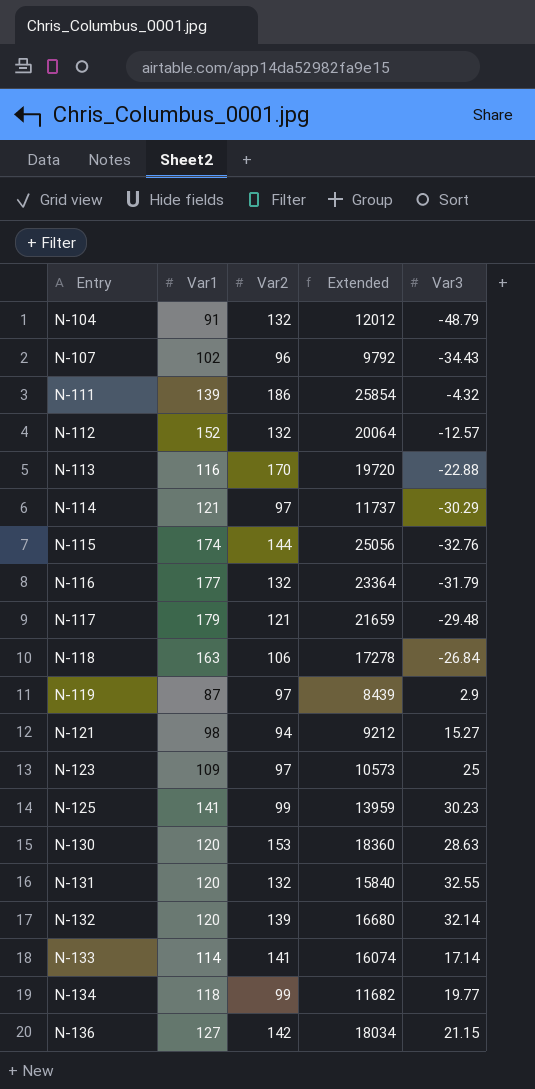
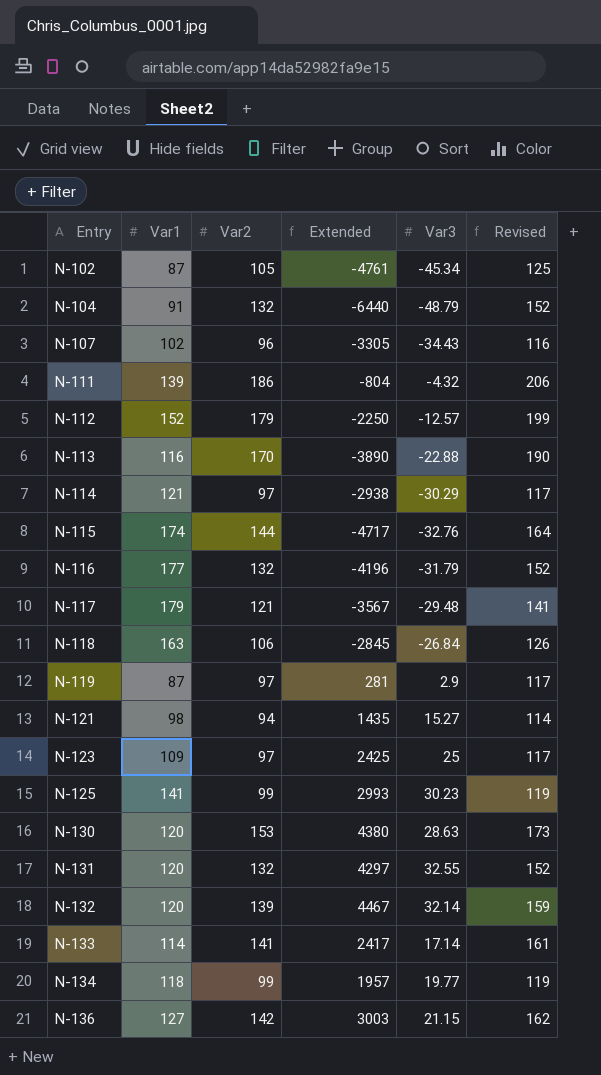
column Extended | formula: [Var1] * [Var2] -> [Var2] * [Var3]
column Revised | formula: none -> [Var2] + 20
row N-102: none -> 87 | 105 | -4761 | -45.34 | 125
N-112 | Var2: 132 -> 179

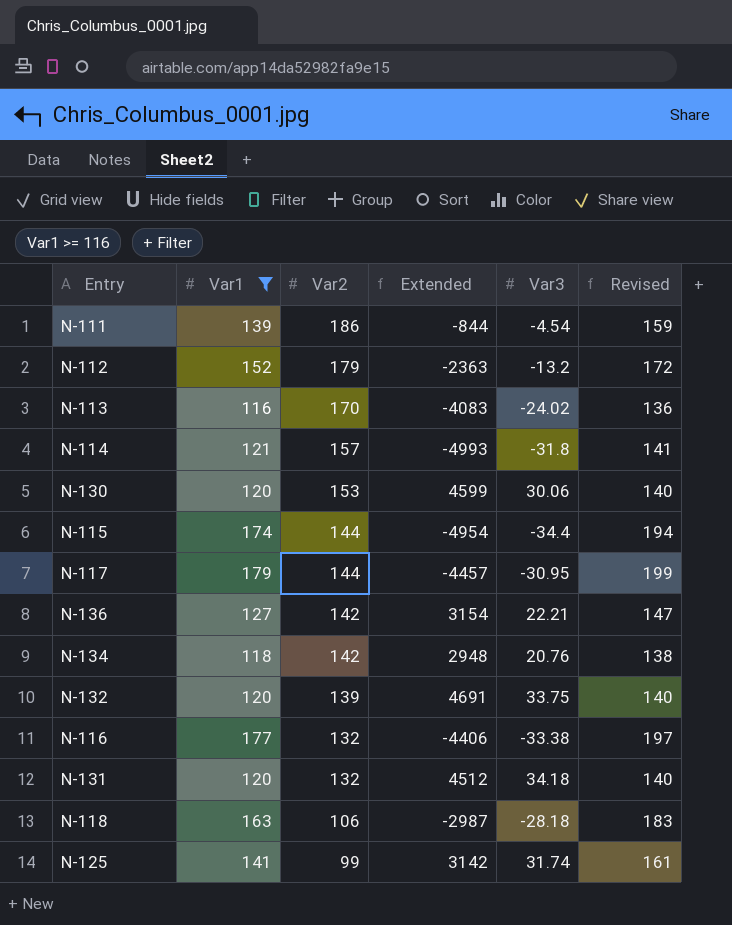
filter: none -> Var1 >= 116
row order: Entry ascending -> Var2 descending
column Revised | formula: [Var2] + 20 -> [Var1] + 20
N-111 | Extended: -804 -> -844
N-111 | Var3: -4.32 -> -4.54
N-112 | Extended: -2250 -> -2363
N-112 | Var3: -12.57 -> -13.2
N-113 | Extended: -3890 -> -4083
N-113 | Var3: -22.88 -> -24.02
N-114 | Var2: 97 -> 157
N-114 | Extended: -2938 -> -4993
N-114 | Var3: -30.29 -> -31.8
N-130 | Extended: 4380 -> 4599
N-130 | Var3: 28.63 -> 30.06
N-115 | Extended: -4717 -> -4954
N-115 | Var3: -32.76 -> -34.4
N-117 | Var2: 121 -> 144
N-117 | Extended: -3567 -> -4457
N-117 | Var3: -29.48 -> -30.95
N-136 | Extended: 3003 -> 3154
N-136 | Var3: 21.15 -> 22.21
N-134 | Var2: 99 -> 142
N-134 | Extended: 1957 -> 2948
N-134 | Var3: 19.77 -> 20.76
N-132 | Extended: 4467 -> 4691
N-132 | Var3: 32.14 -> 33.75
N-116 | Extended: -4196 -> -4406
N-116 | Var3: -31.79 -> -33.38
N-131 | Extended: 4297 -> 4512
N-131 | Var3: 32.55 -> 34.18
N-118 | Extended: -2845 -> -2987
N-118 | Var3: -26.84 -> -28.18
N-125 | Extended: 2993 -> 3142
N-125 | Var3: 30.23 -> 31.74

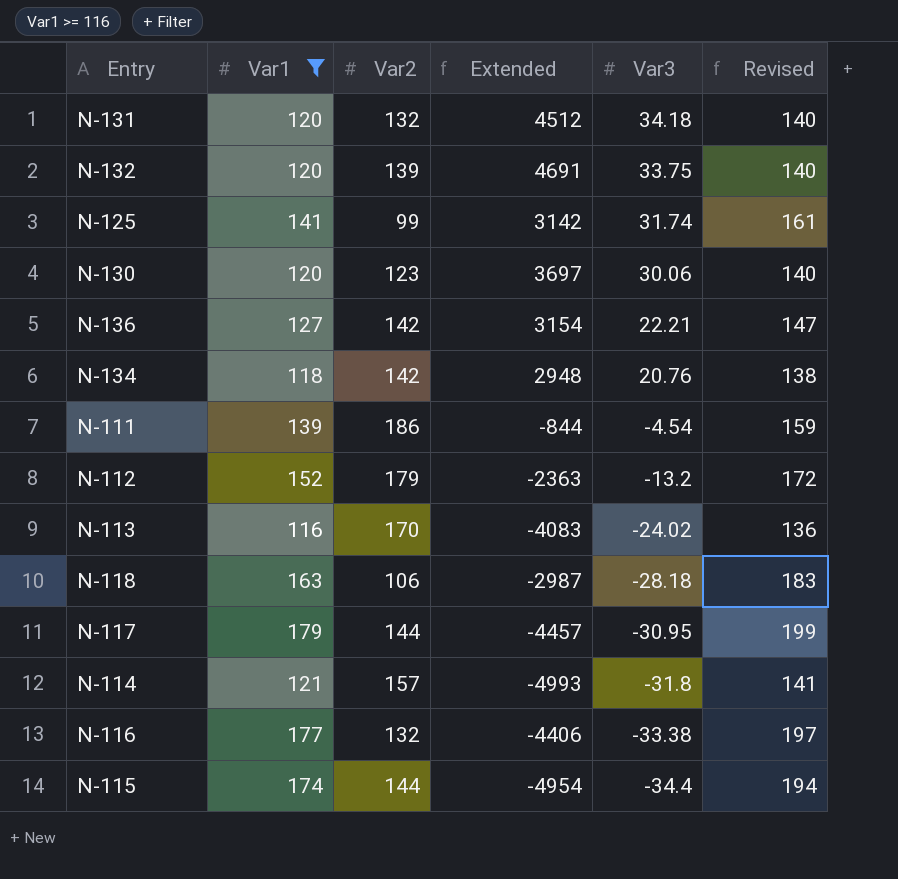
row order: Var2 descending -> Var3 descending
N-130 | Var2: 153 -> 123
N-130 | Extended: 4599 -> 3697

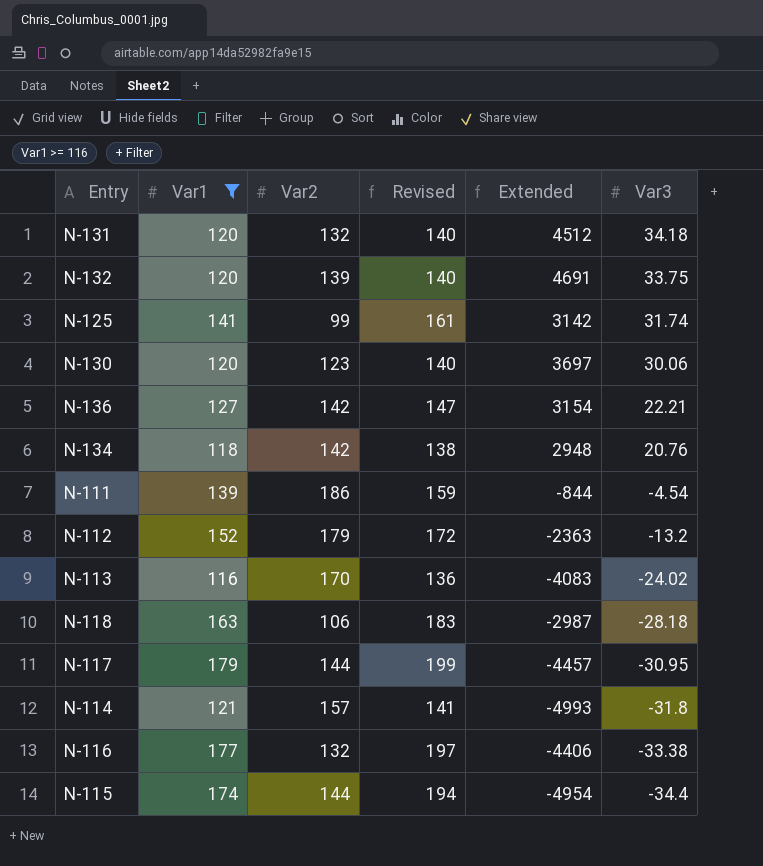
column Revised | position: 6 -> 4

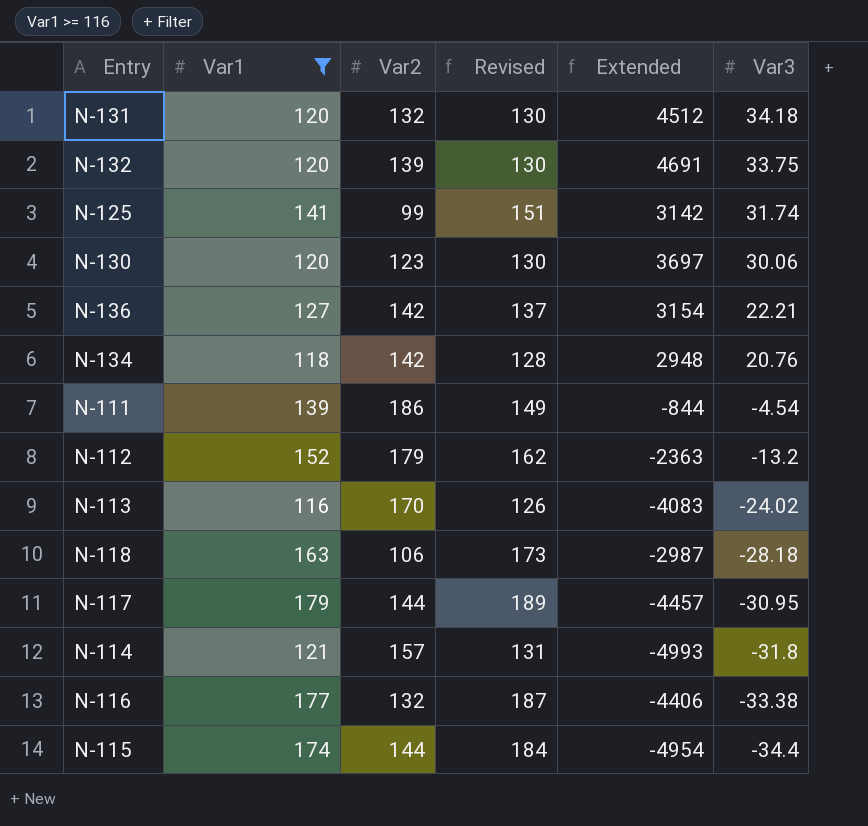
column Revised | formula: [Var1] + 20 -> [Var1] + 10

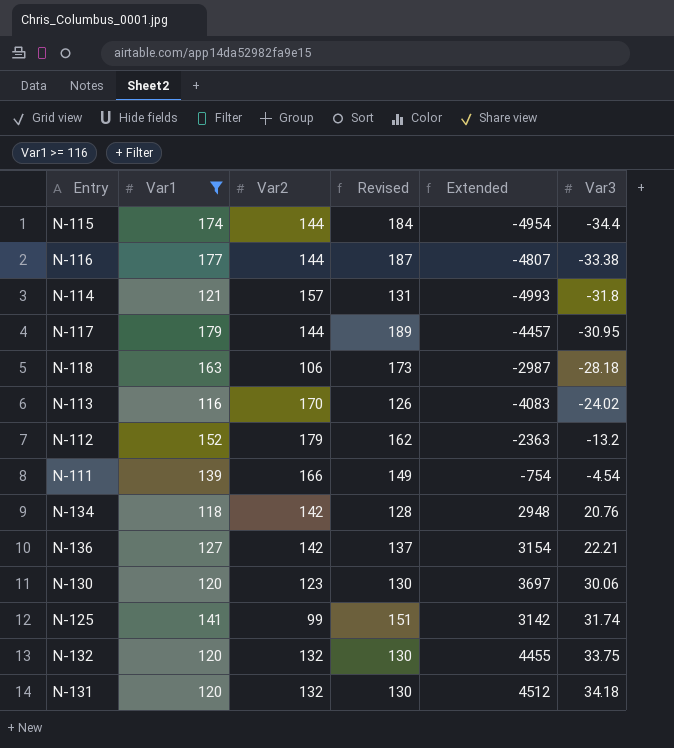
row order: Var3 descending -> Var3 ascending
N-116 | Var2: 132 -> 144
N-116 | Extended: -4406 -> -4807
N-111 | Var2: 186 -> 166
N-111 | Extended: -844 -> -754
N-132 | Var2: 139 -> 132
N-132 | Extended: 4691 -> 4455

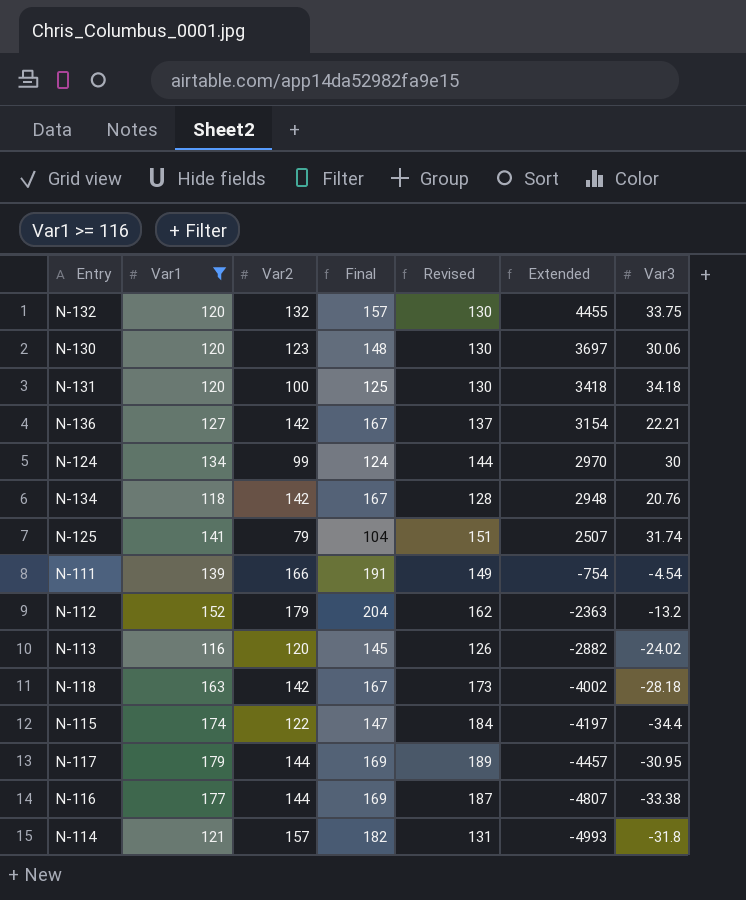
row order: Var3 ascending -> Extended descending
column Final | formula: none -> [Var2] + 25
N-131 | Var2: 132 -> 100
N-131 | Extended: 4512 -> 3418
row N-124: none -> 134 | 99 | 124 | 144 | 2970 | 30
N-125 | Var2: 99 -> 79
N-125 | Extended: 3142 -> 2507
N-113 | Var2: 170 -> 120
N-113 | Extended: -4083 -> -2882
N-118 | Var2: 106 -> 142
N-118 | Extended: -2987 -> -4002
N-115 | Var2: 144 -> 122
N-115 | Extended: -4954 -> -4197

